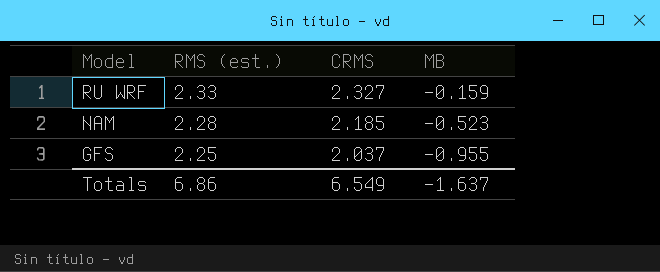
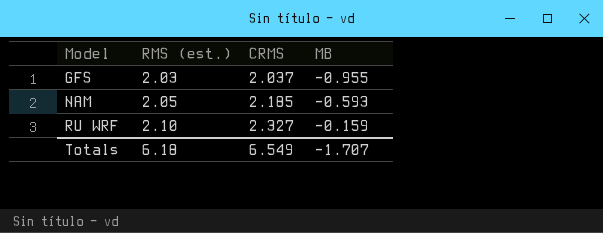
row order: Model descending -> Model ascending
GFS | RMS (est.): 2.25 -> 2.03
NAM | RMS (est.): 2.28 -> 2.05
NAM | MB: -0.523 -> -0.593
RU WRF | RMS (est.): 2.33 -> 2.10
Totals | RMS (est.): 6.86 -> 6.18
Totals | MB: -1.637 -> -1.707

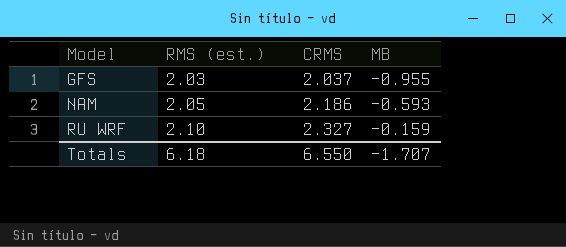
NAM | CRMS: 2.185 -> 2.186
Totals | CRMS: 6.549 -> 6.550

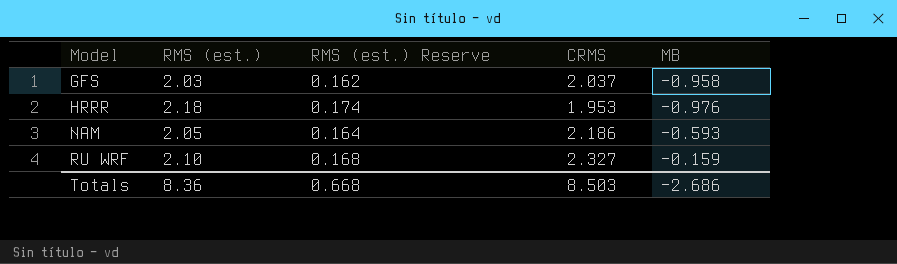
column RMS (est.) Reserve | formula: none -> [RMS (est.)] * 0.08
GFS | MB: -0.955 -> -0.958
row HRRR: none -> 2.18 | 0.174 | 1.953 | -0.976
Totals | RMS (est.): 6.18 -> 8.36
Totals | CRMS: 6.550 -> 8.503
Totals | MB: -1.707 -> -2.686

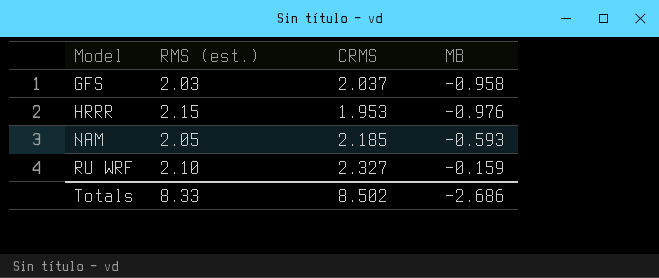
column RMS (est.) Reserve | formula: [RMS (est.)] * 0.08 -> none
HRRR | RMS (est.): 2.18 -> 2.15
NAM | CRMS: 2.186 -> 2.185
Totals | RMS (est.): 8.36 -> 8.33
Totals | CRMS: 8.503 -> 8.502

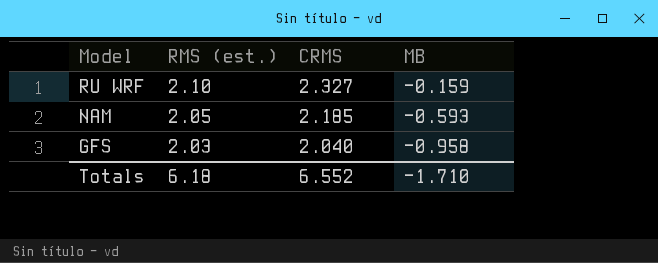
row order: Model ascending -> Model descending
row HRRR: 2.15 | 1.953 | -0.976 -> none
GFS | CRMS: 2.037 -> 2.040
Totals | RMS (est.): 8.33 -> 6.18
Totals | CRMS: 8.502 -> 6.552
Totals | MB: -2.686 -> -1.710

